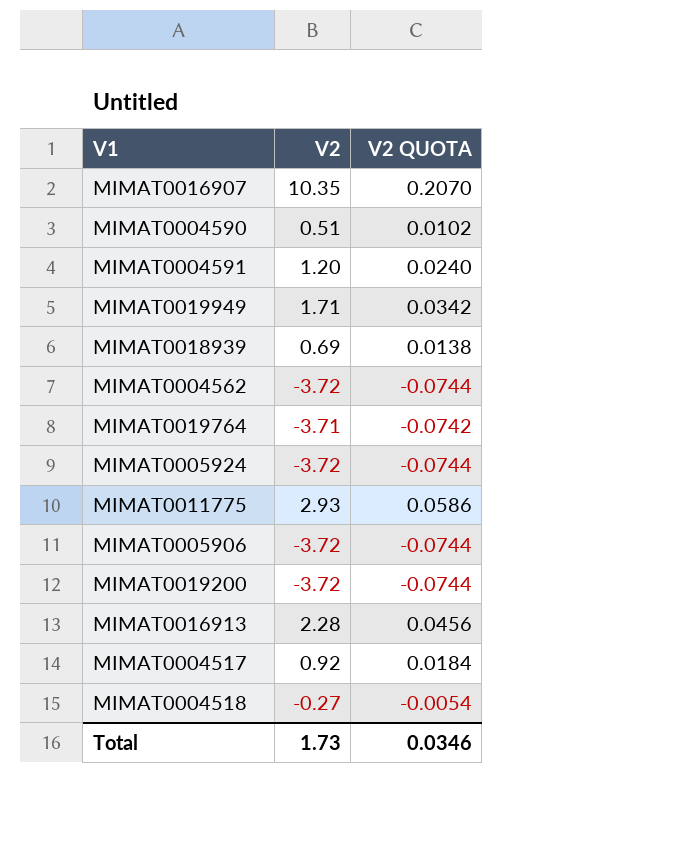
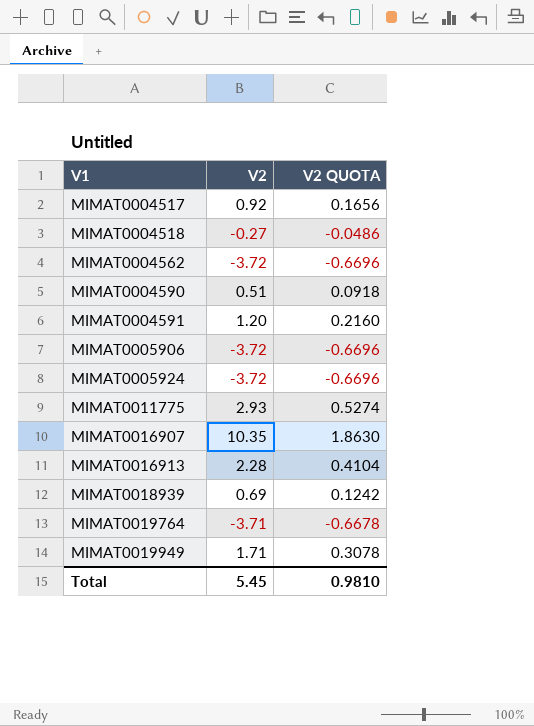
row order: none -> V1 ascending
column V2 QUOTA | formula: [V2] * 0.02 -> [V2] * 0.18
row MIMAT0019200: -3.72 | -0.0744 -> none
Total | V2: 1.73 -> 5.45
Total | V2 QUOTA: 0.0346 -> 0.9810

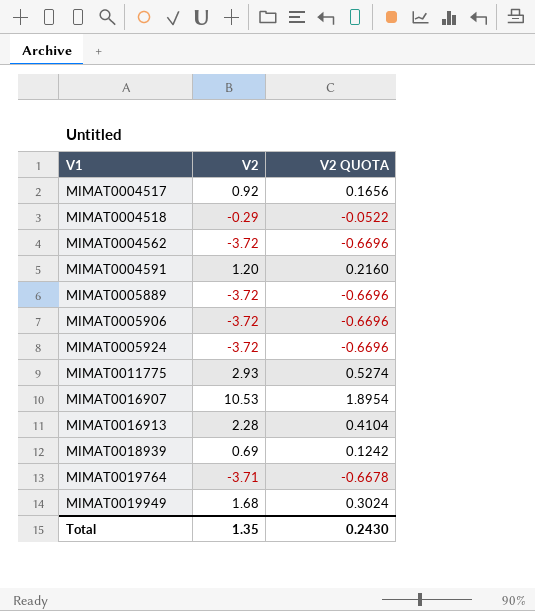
row MIMAT0004590: 0.51 | 0.0918 -> none
MIMAT0004518 | V2: -0.27 -> -0.29
MIMAT0004518 | V2 QUOTA: -0.0486 -> -0.0522
row MIMAT0005889: none -> -3.72 | -0.6696
MIMAT0016907 | V2: 10.35 -> 10.53
MIMAT0016907 | V2 QUOTA: 1.8630 -> 1.8954
MIMAT0019949 | V2: 1.71 -> 1.68
MIMAT0019949 | V2 QUOTA: 0.3078 -> 0.3024
Total | V2: 5.45 -> 1.35
Total | V2 QUOTA: 0.9810 -> 0.2430

